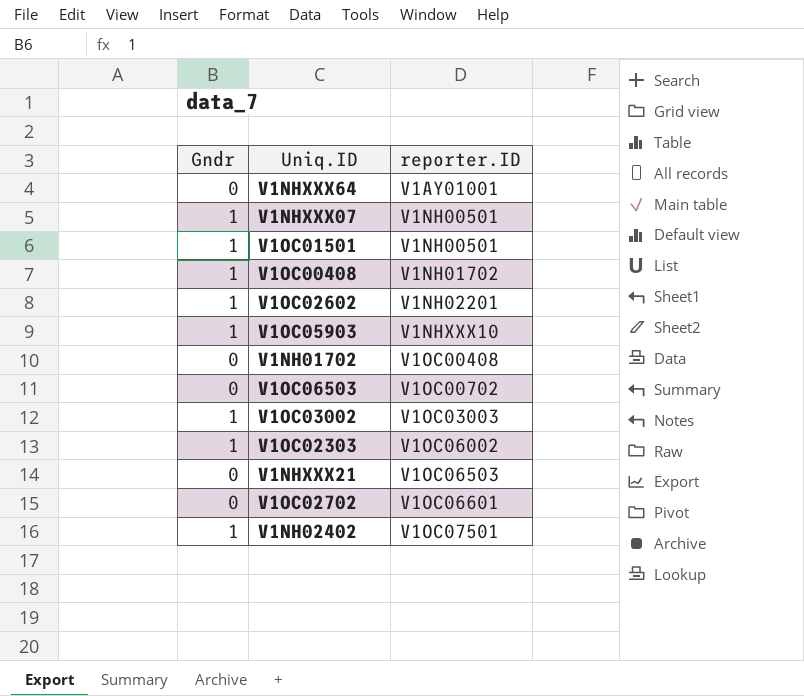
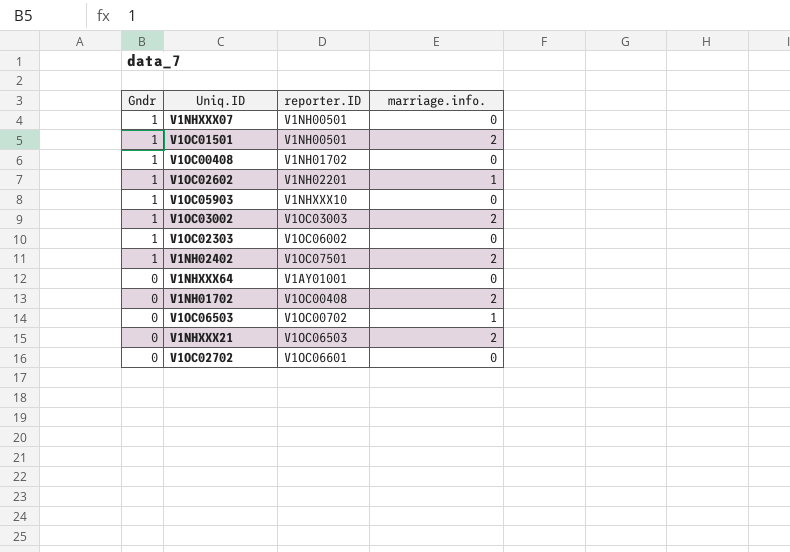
row order: reporter.ID ascending -> Gndr descending
column marriage.info. | position: none -> 4

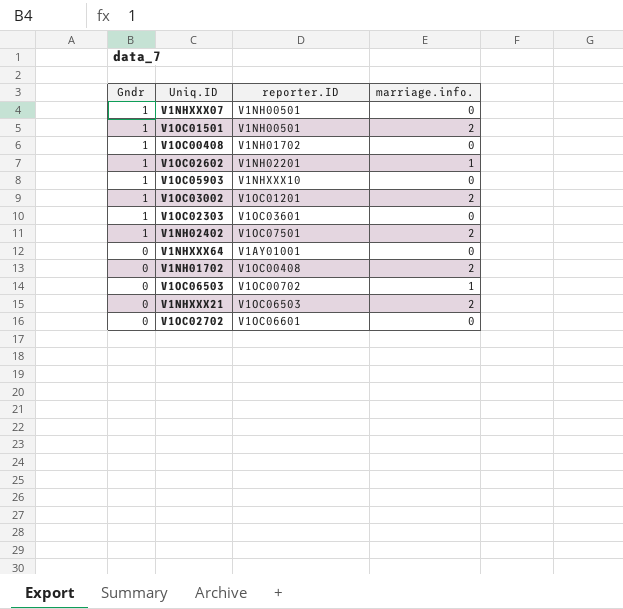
V1OC03002 | reporter.ID: V1OC03003 -> V1OC01201
V1OC02303 | reporter.ID: V1OC06002 -> V1OC03601

